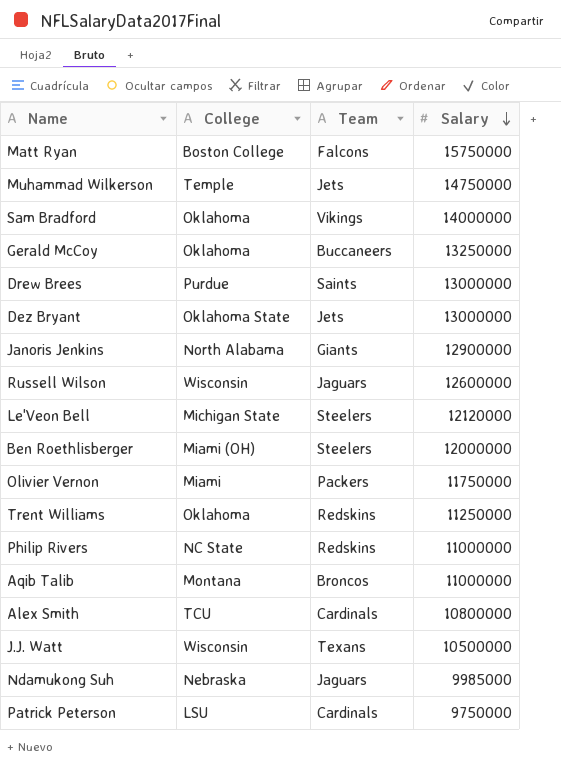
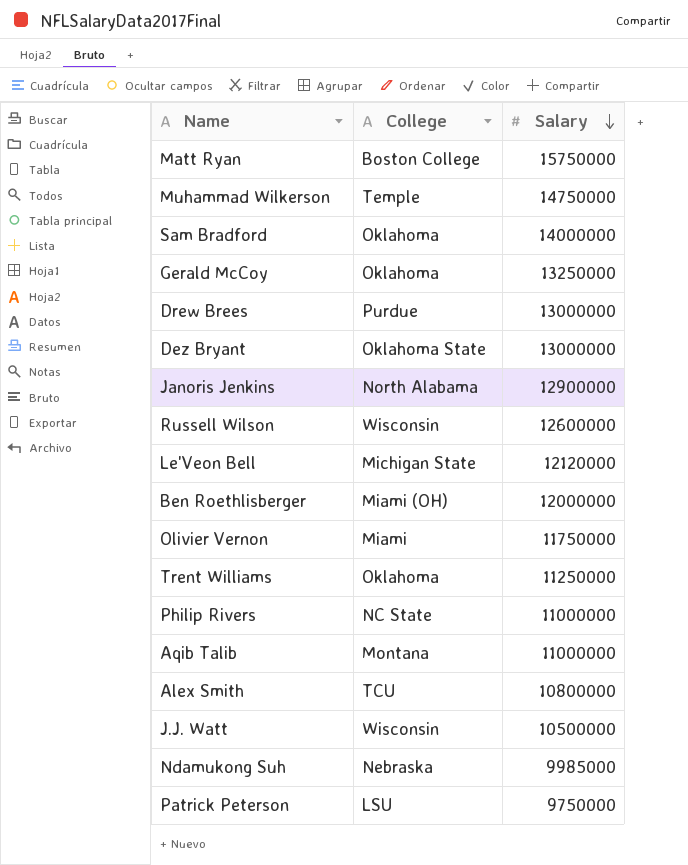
column Team | position: 3 -> none

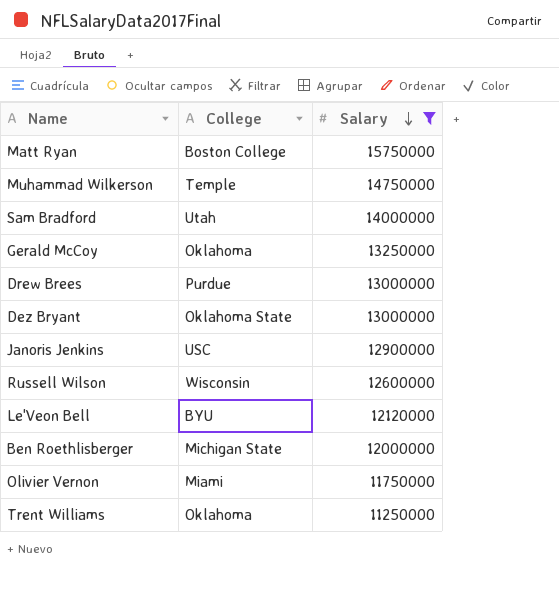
filter: none -> Salary >= 11250000
Sam Bradford | College: Oklahoma -> Utah
Janoris Jenkins | College: North Alabama -> USC
Le'Veon Bell | College: Michigan State -> BYU
Ben Roethlisberger | College: Miami (OH) -> Michigan State

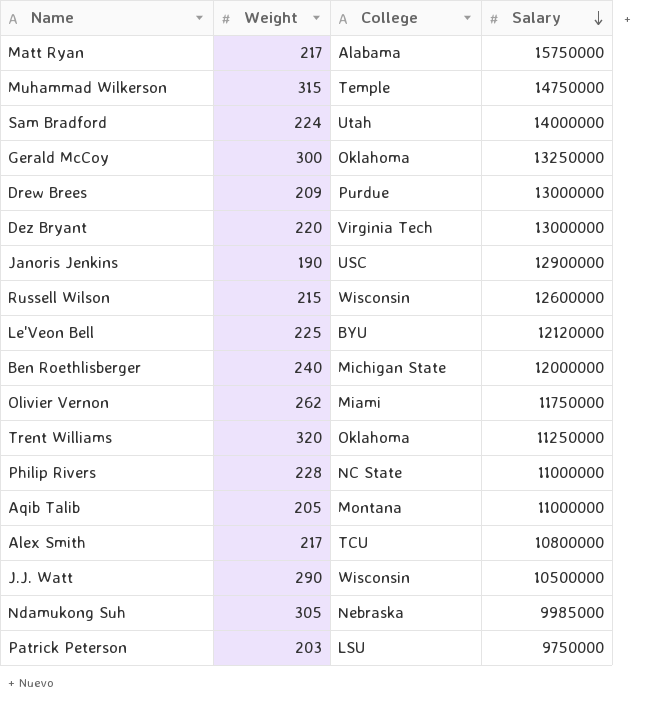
filter: Salary >= 11250000 -> none
column Weight | position: none -> 2
Matt Ryan | College: Boston College -> Alabama
Dez Bryant | College: Oklahoma State -> Virginia Tech

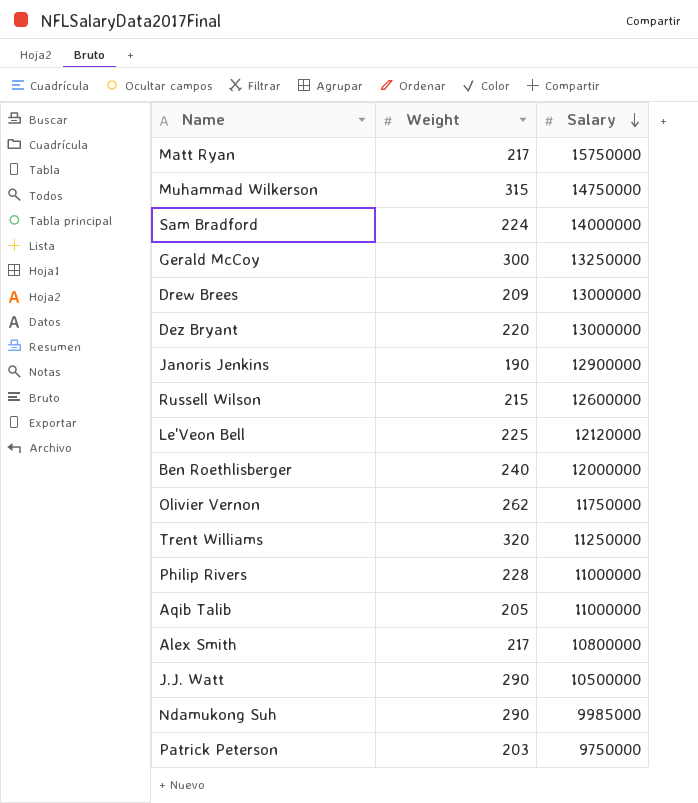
column College | position: 3 -> none
Ndamukong Suh | Weight: 305 -> 290

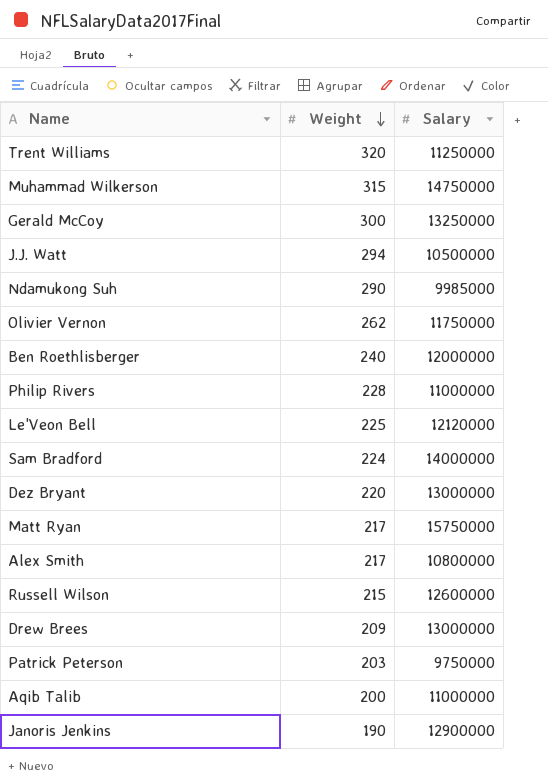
row order: Salary descending -> Weight descending
J.J. Watt | Weight: 290 -> 294
Aqib Talib | Weight: 205 -> 200

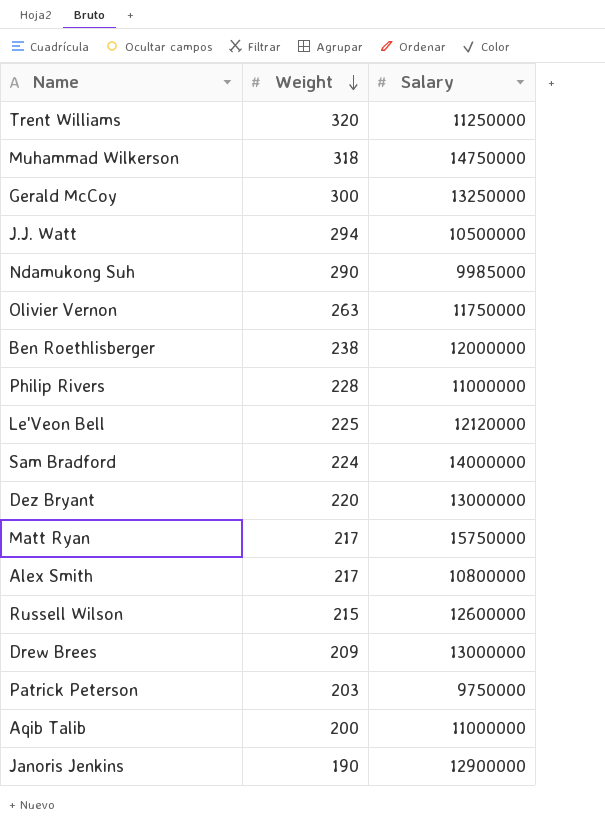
Muhammad Wilkerson | Weight: 315 -> 318
Olivier Vernon | Weight: 262 -> 263
Ben Roethlisberger | Weight: 240 -> 238

